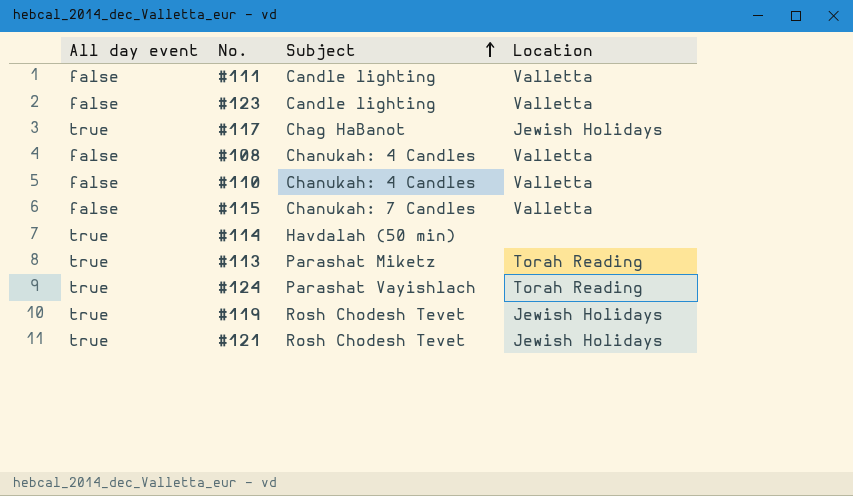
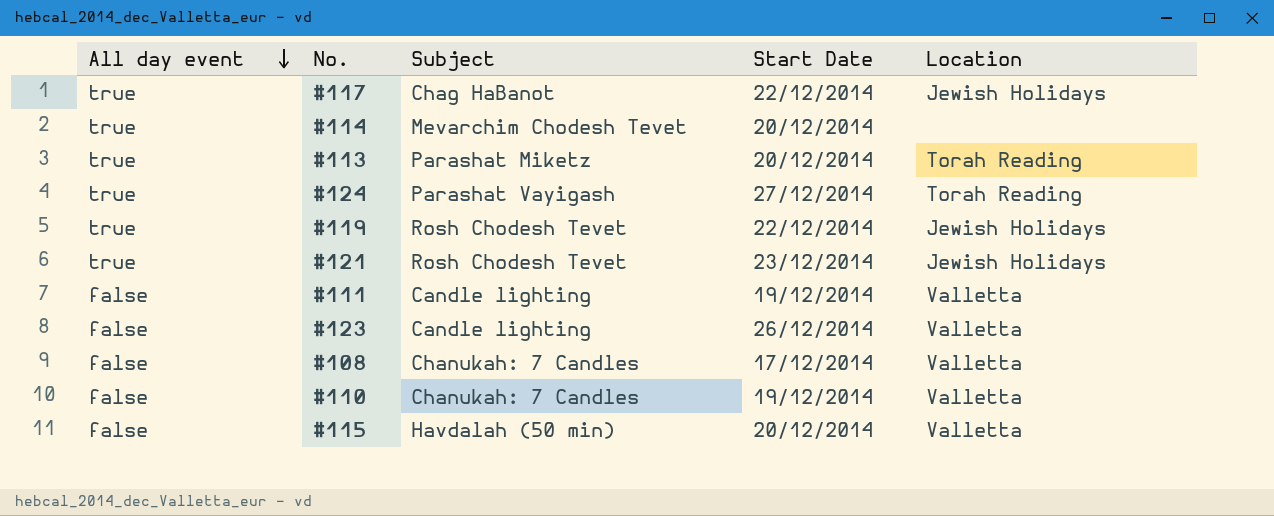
row order: Subject ascending -> All day event descending
column Start Date | position: none -> 4
#114 | Subject: Havdalah (50 min) -> Mevarchim Chodesh Tevet
#124 | Subject: Parashat Vayishlach -> Parashat Vayigash
#108 | Subject: Chanukah: 4 Candles -> Chanukah: 7 Candles
#110 | Subject: Chanukah: 4 Candles -> Chanukah: 7 Candles
#115 | Subject: Chanukah: 7 Candles -> Havdalah (50 min)

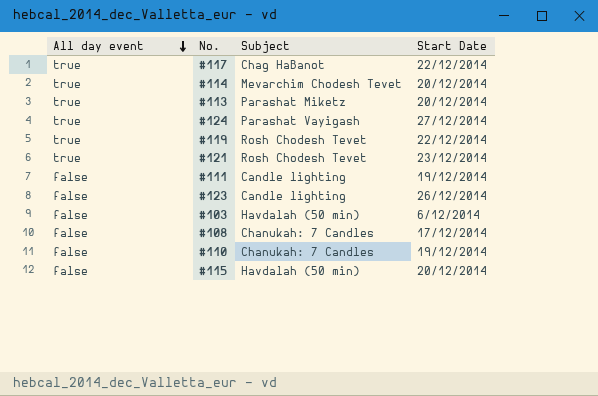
column Location | position: 5 -> none
row #103: none -> false | Havdalah (50 min) | 6/12/2014

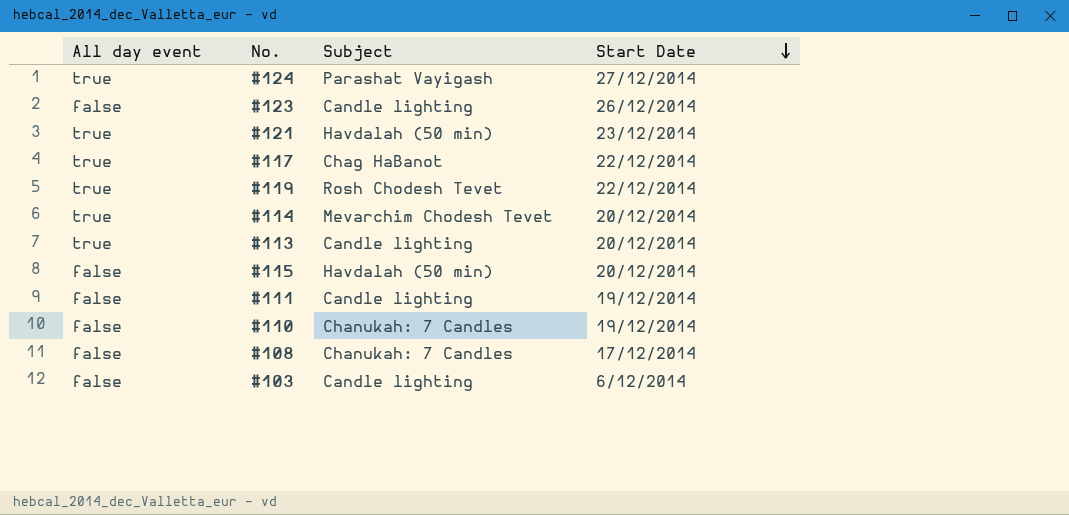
row order: All day event descending -> Start Date descending
#121 | Subject: Rosh Chodesh Tevet -> Havdalah (50 min)
#113 | Subject: Parashat Miketz -> Candle lighting
#103 | Subject: Havdalah (50 min) -> Candle lighting

